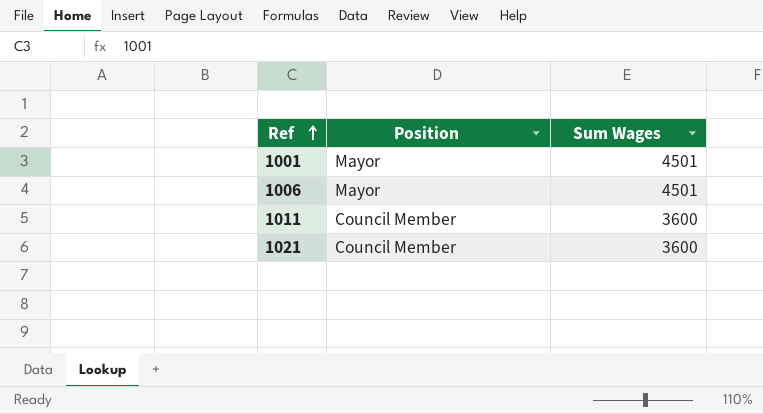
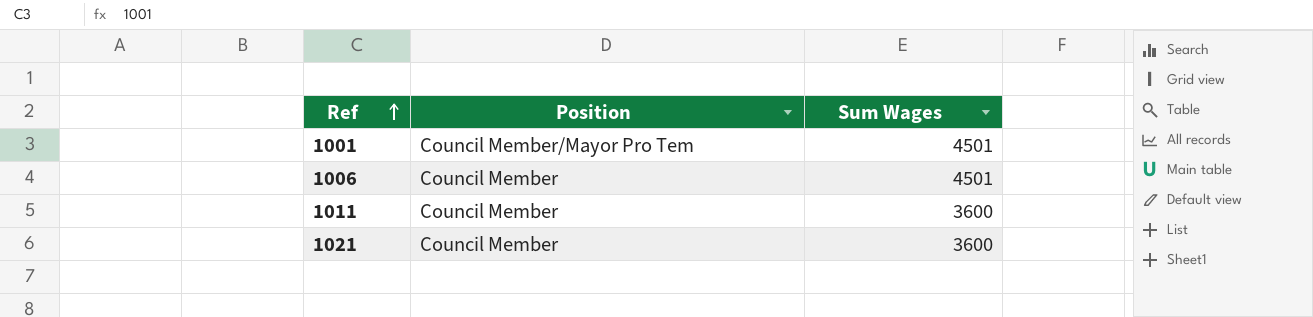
1001 | Position: Mayor -> Council Member/Mayor Pro Tem
1006 | Position: Mayor -> Council Member

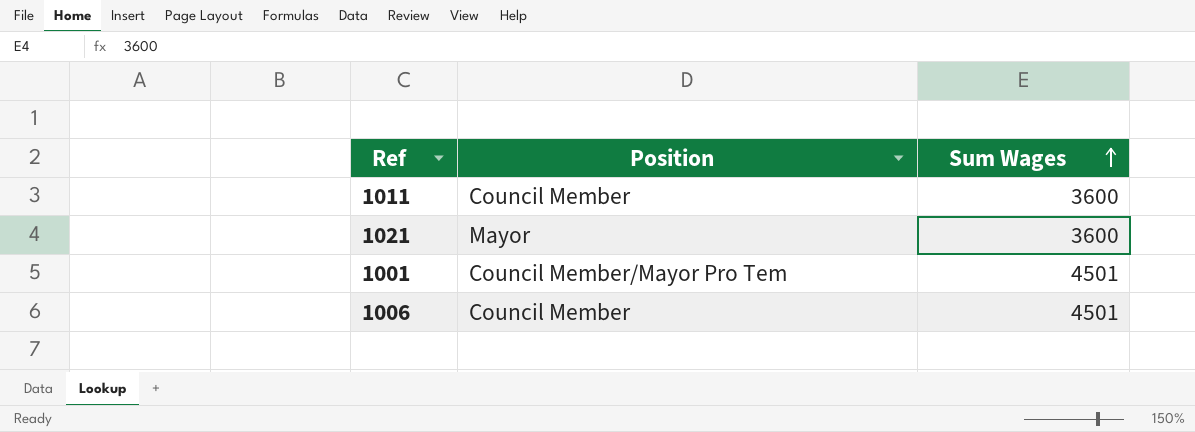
row order: Ref ascending -> Sum Wages ascending
1021 | Position: Council Member -> Mayor

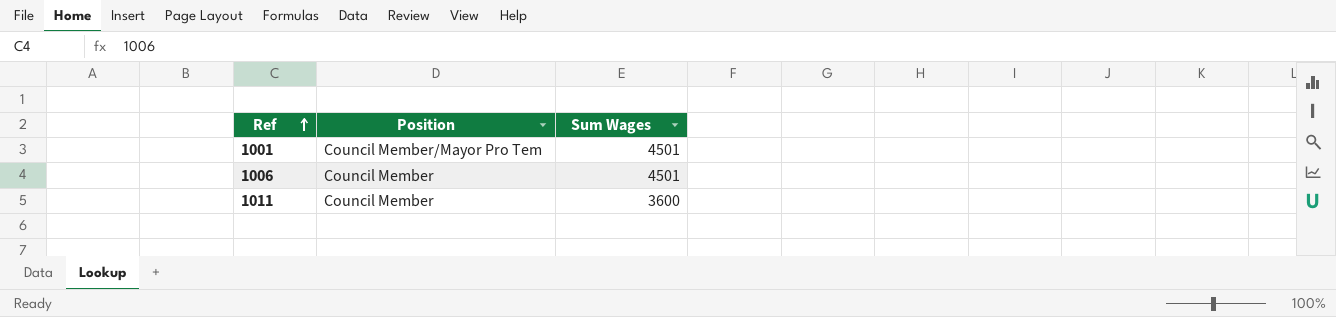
row order: Sum Wages ascending -> Ref ascending
row 1021: Mayor | 3600 -> none

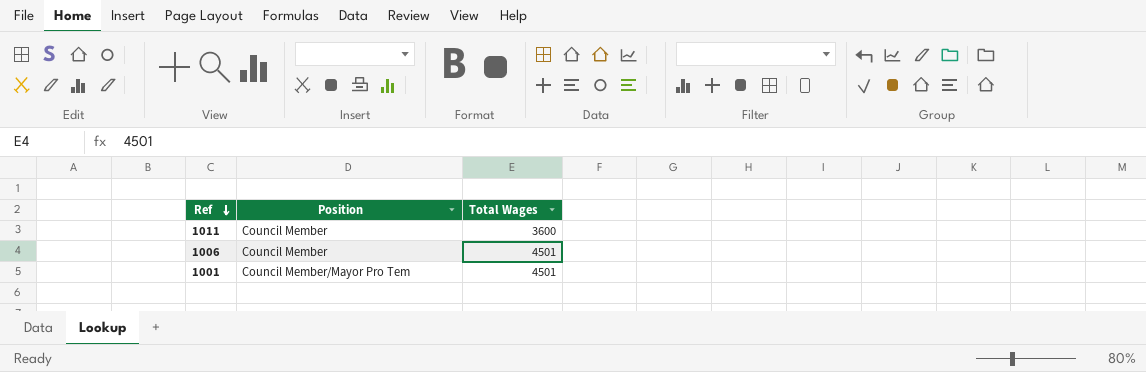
row order: Ref ascending -> Ref descending
column name: Sum Wages -> Total Wages

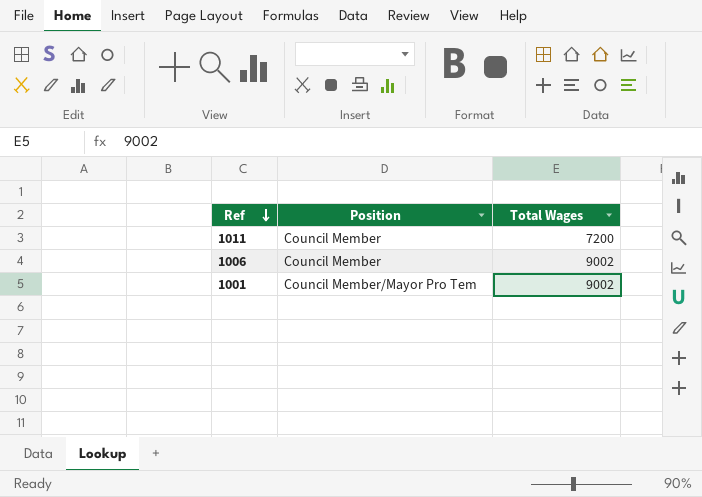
1011 | Total Wages: 3600 -> 7200
1006 | Total Wages: 4501 -> 9002
1001 | Total Wages: 4501 -> 9002

